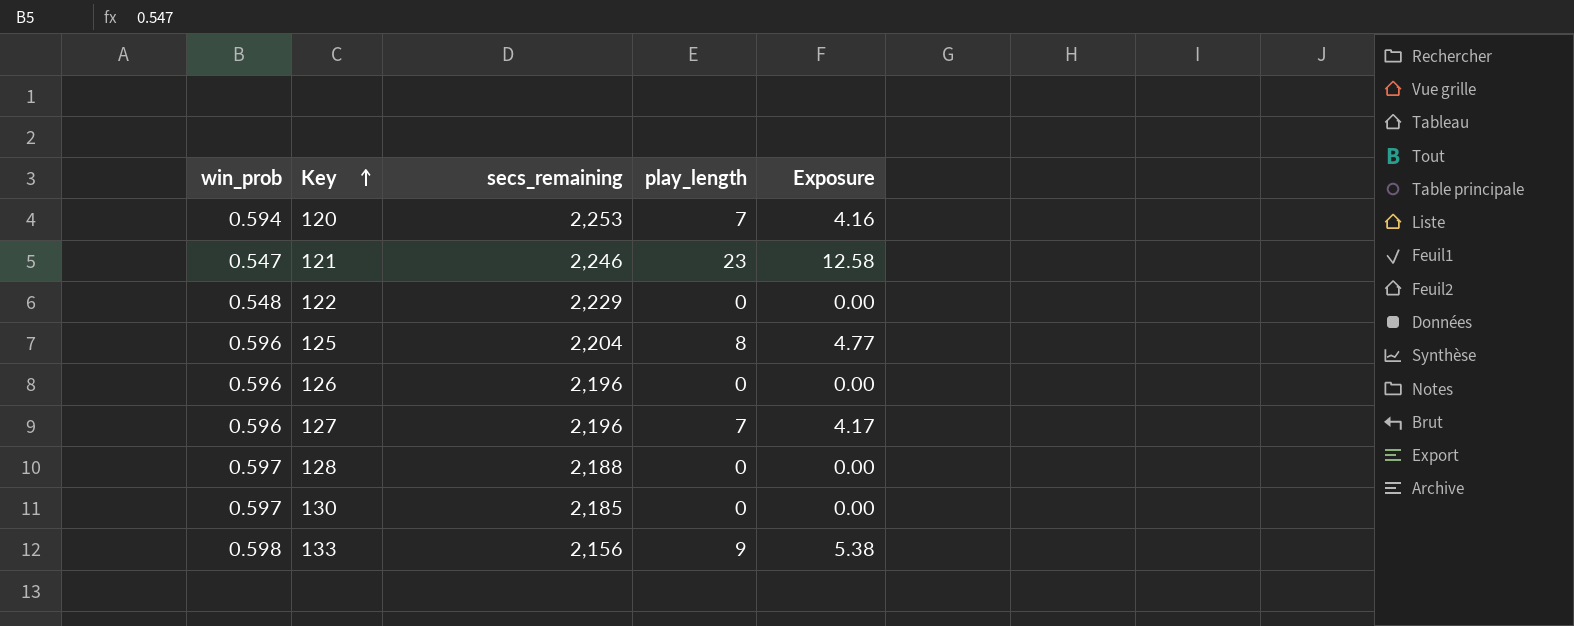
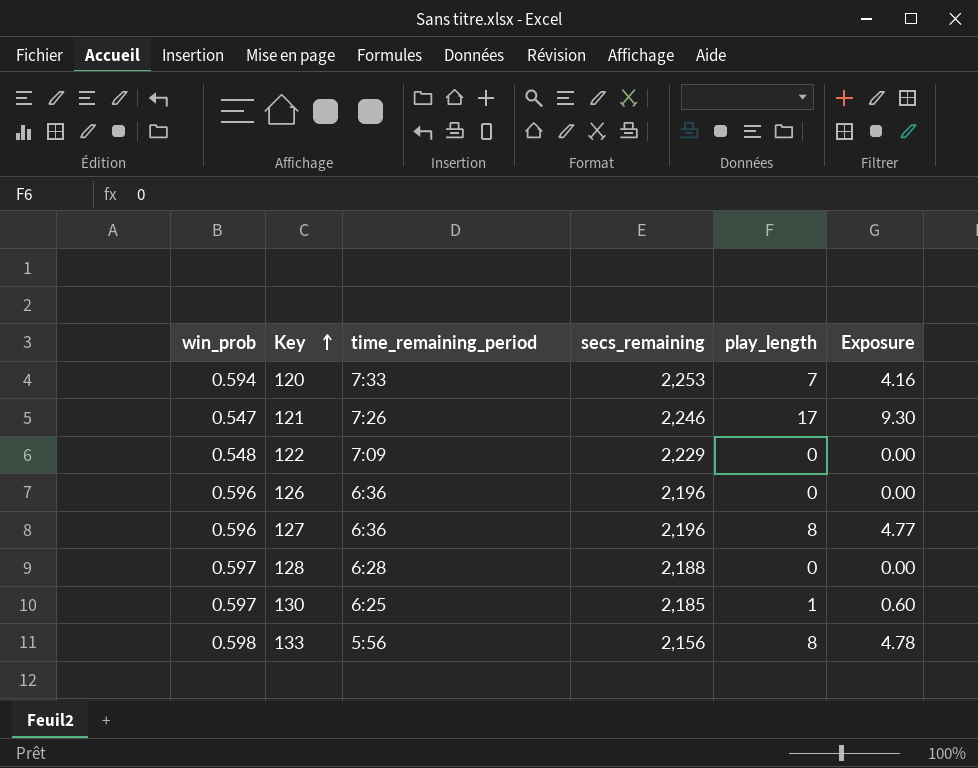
column time_remaining_period | position: none -> 3
row 125: 0.596 | 2,204 | 8 | 4.77 -> none
121 | play_length: 23 -> 17
121 | Exposure: 12.58 -> 9.30
127 | play_length: 7 -> 8
127 | Exposure: 4.17 -> 4.77
130 | play_length: 0 -> 1
130 | Exposure: 0.00 -> 0.60
133 | play_length: 9 -> 8
133 | Exposure: 5.38 -> 4.78

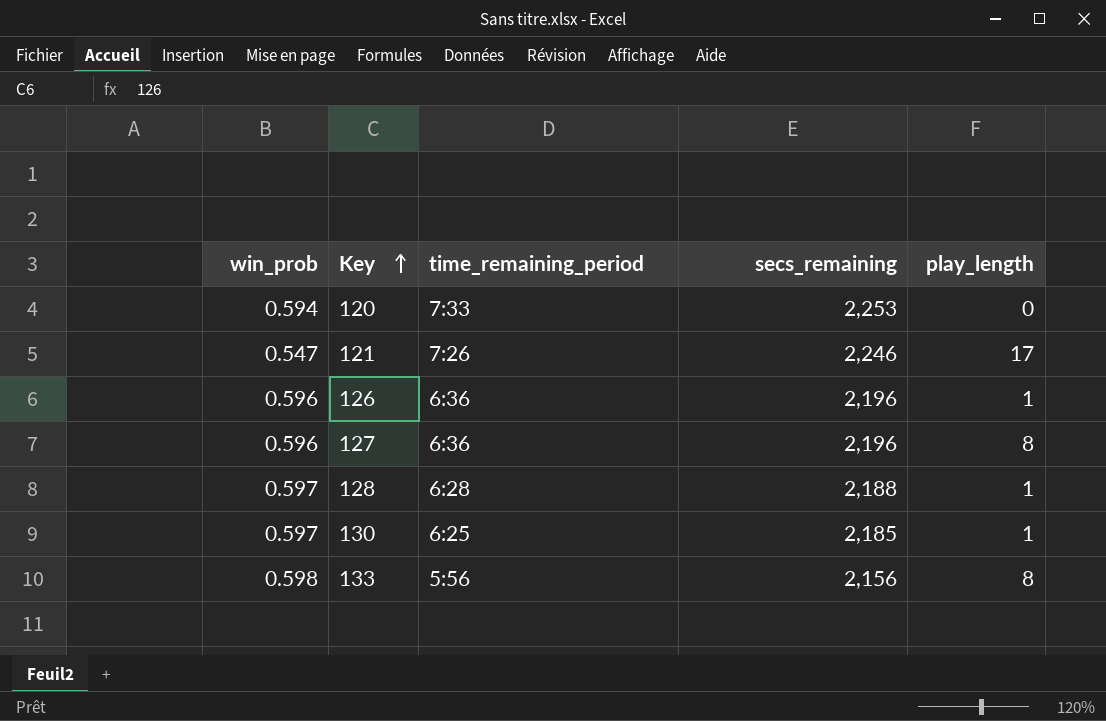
column Exposure | formula: [win_prob] * [play_length] -> none
row 122: 0.548 | 7:09 | 2,229 | 0 | 0.00 -> none
120 | play_length: 7 -> 0
126 | play_length: 0 -> 1
128 | play_length: 0 -> 1

